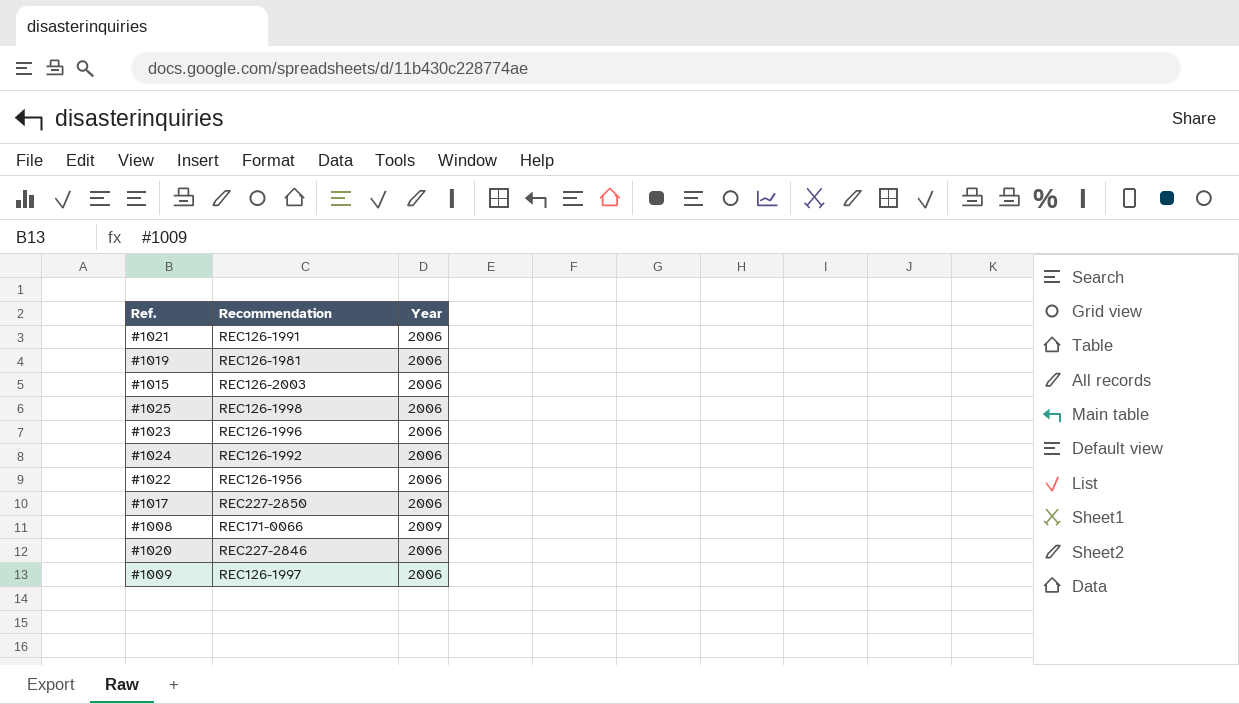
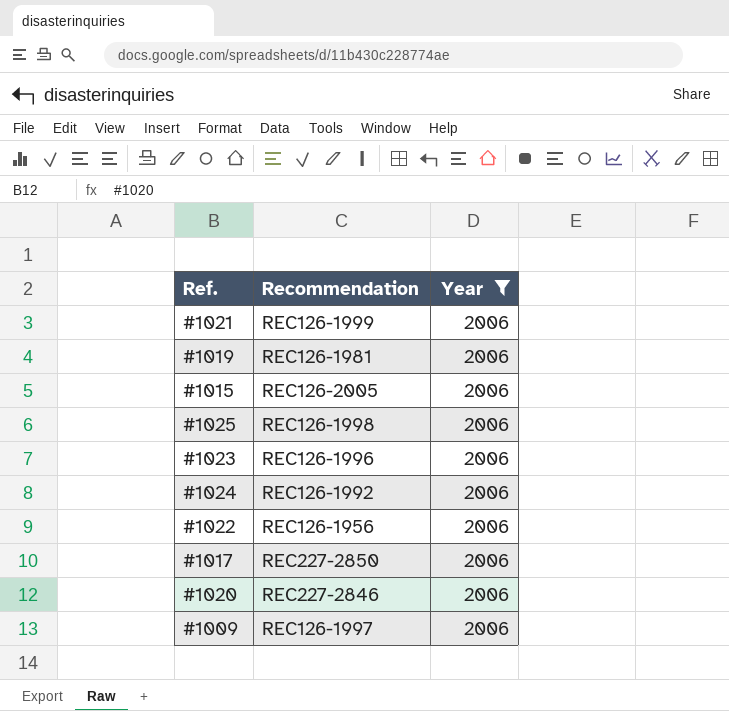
filter: none -> Year = 2006
#1021 | Recommendation: REC126-1991 -> REC126-1999
#1015 | Recommendation: REC126-2003 -> REC126-2005

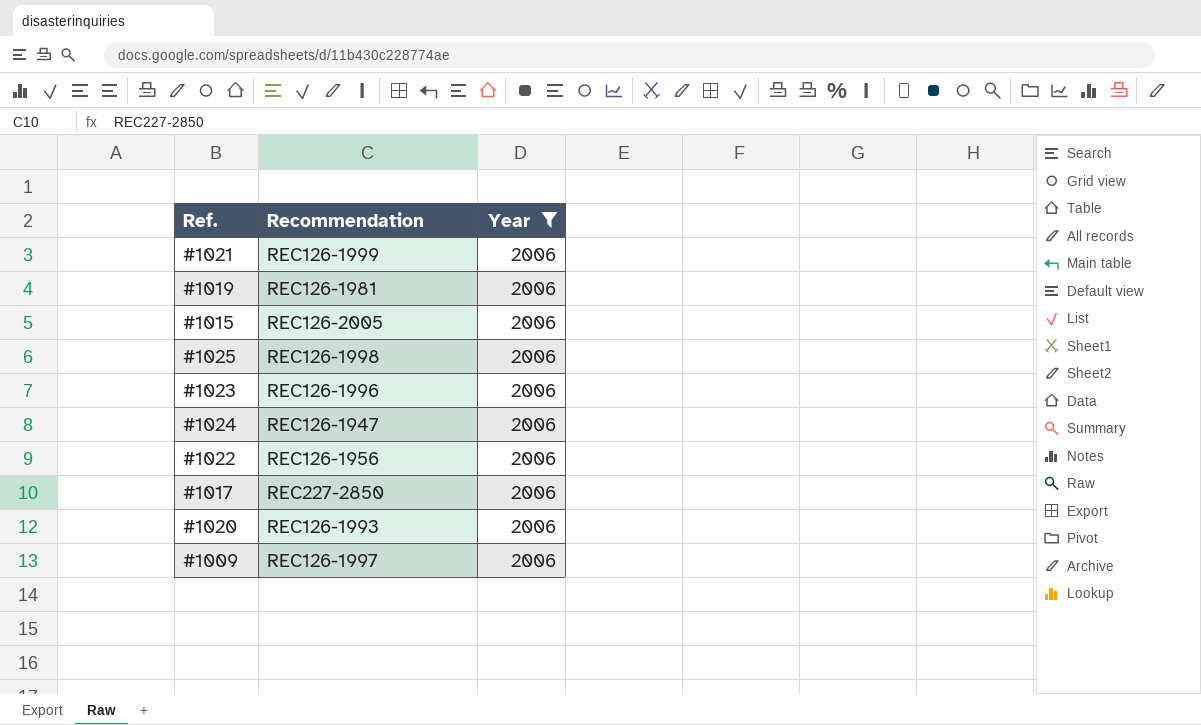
#1024 | Recommendation: REC126-1992 -> REC126-1947
#1020 | Recommendation: REC227-2846 -> REC126-1993

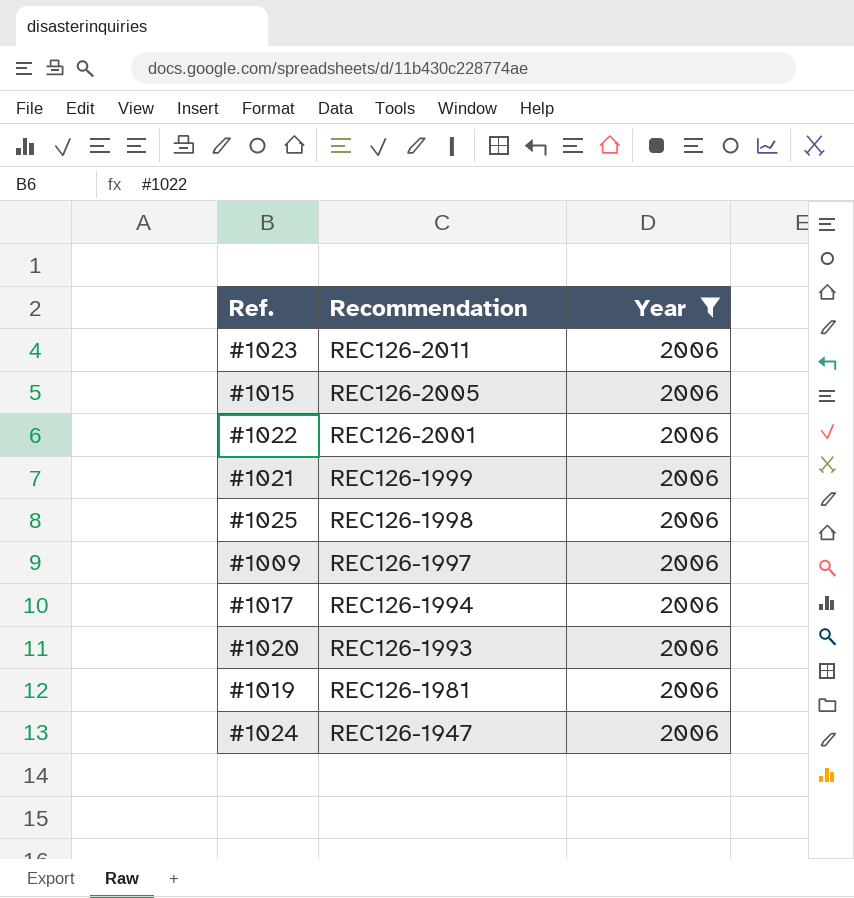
row order: none -> Recommendation descending
#1023 | Recommendation: REC126-1996 -> REC126-2011
#1022 | Recommendation: REC126-1956 -> REC126-2001
#1017 | Recommendation: REC227-2850 -> REC126-1994

